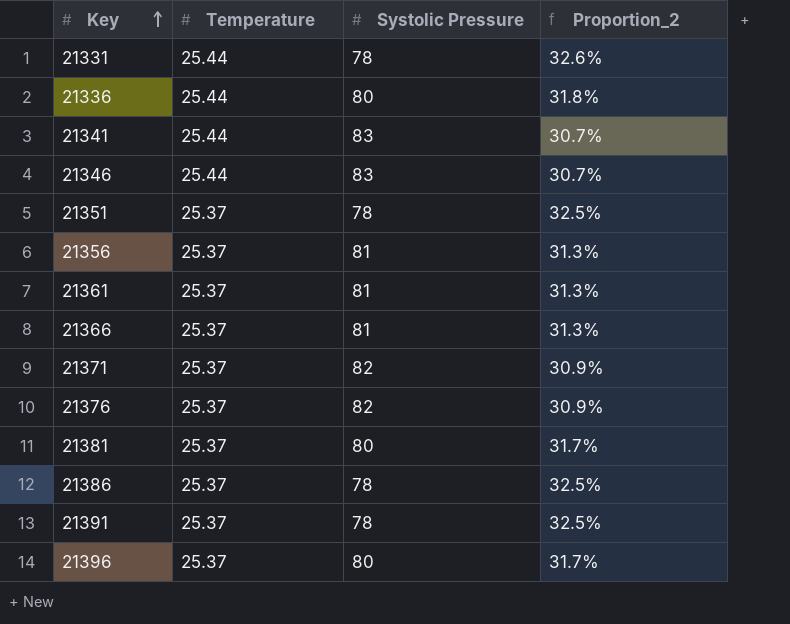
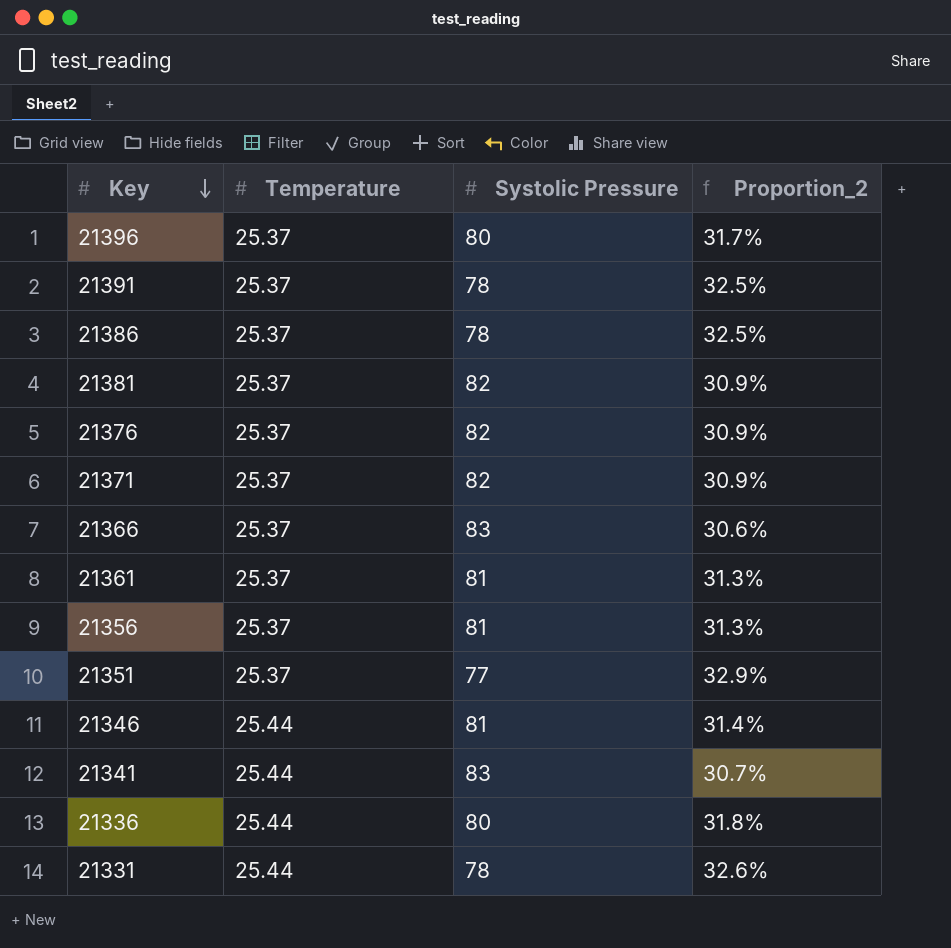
row order: Key ascending -> Key descending
21381 | Systolic Pressure: 80 -> 82
21381 | Proportion_2: 31.7% -> 30.9%
21366 | Systolic Pressure: 81 -> 83
21366 | Proportion_2: 31.3% -> 30.6%
21351 | Systolic Pressure: 78 -> 77
21351 | Proportion_2: 32.5% -> 32.9%
21346 | Systolic Pressure: 83 -> 81
21346 | Proportion_2: 30.7% -> 31.4%

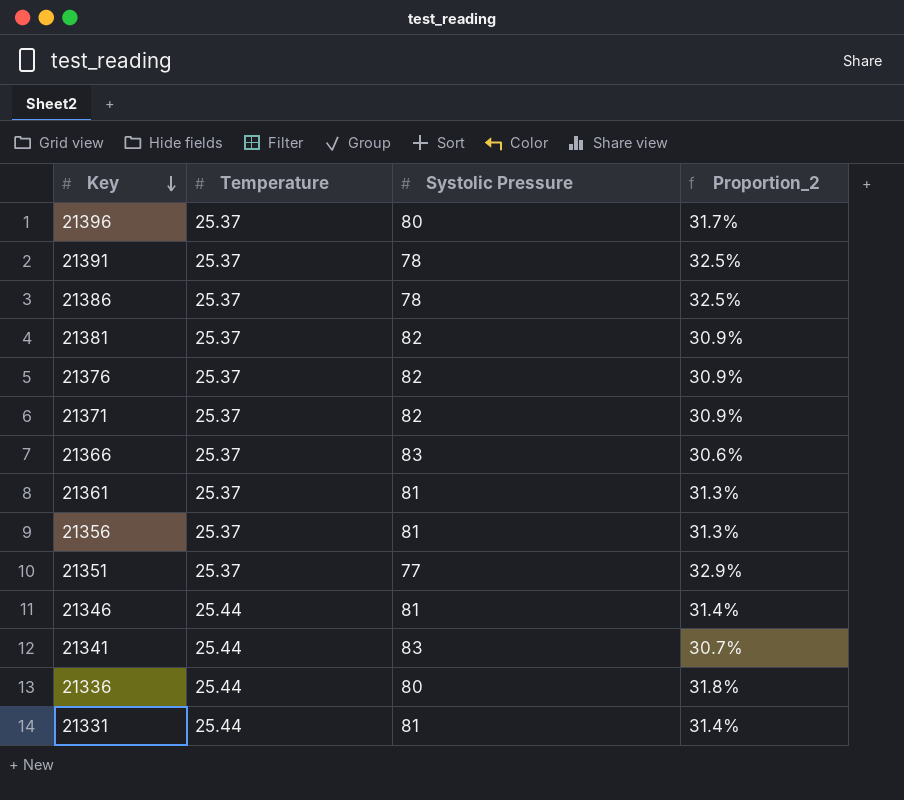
21331 | Systolic Pressure: 78 -> 81
21331 | Proportion_2: 32.6% -> 31.4%

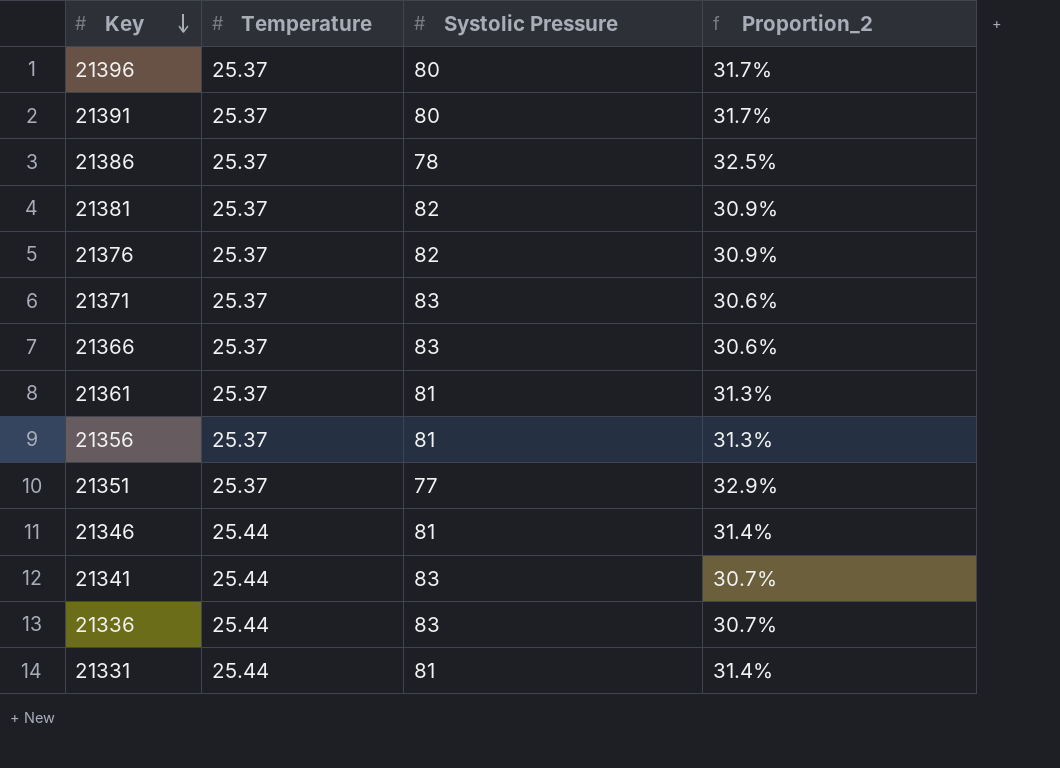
21391 | Systolic Pressure: 78 -> 80
21391 | Proportion_2: 32.5% -> 31.7%
21371 | Systolic Pressure: 82 -> 83
21371 | Proportion_2: 30.9% -> 30.6%
21336 | Systolic Pressure: 80 -> 83
21336 | Proportion_2: 31.8% -> 30.7%

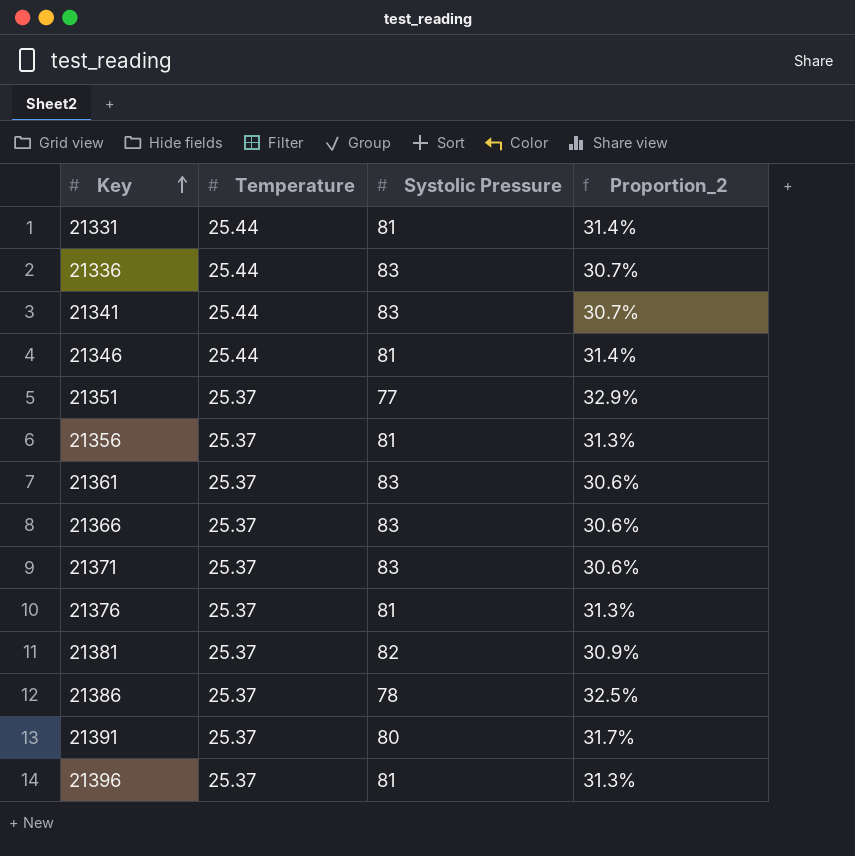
row order: Key descending -> Key ascending
21361 | Systolic Pressure: 81 -> 83
21361 | Proportion_2: 31.3% -> 30.6%
21376 | Systolic Pressure: 82 -> 81
21376 | Proportion_2: 30.9% -> 31.3%
21396 | Systolic Pressure: 80 -> 81
21396 | Proportion_2: 31.7% -> 31.3%

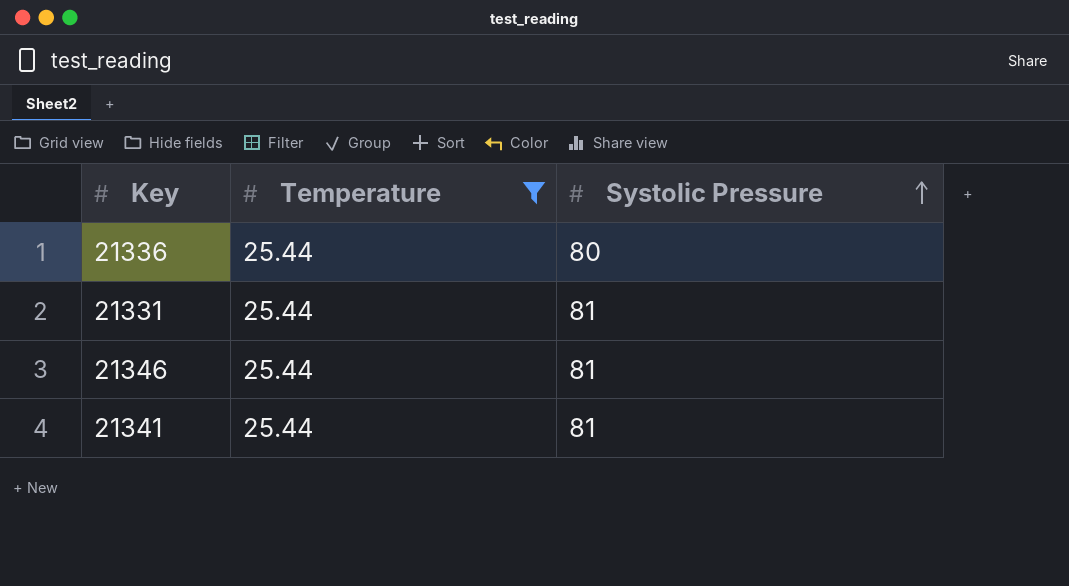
filter: none -> Temperature = 25.44
row order: Key ascending -> Systolic Pressure ascending
column Proportion_2 | formula: [Temperature] / [Systolic Pressure] -> none
21336 | Systolic Pressure: 83 -> 80
21341 | Systolic Pressure: 83 -> 81

